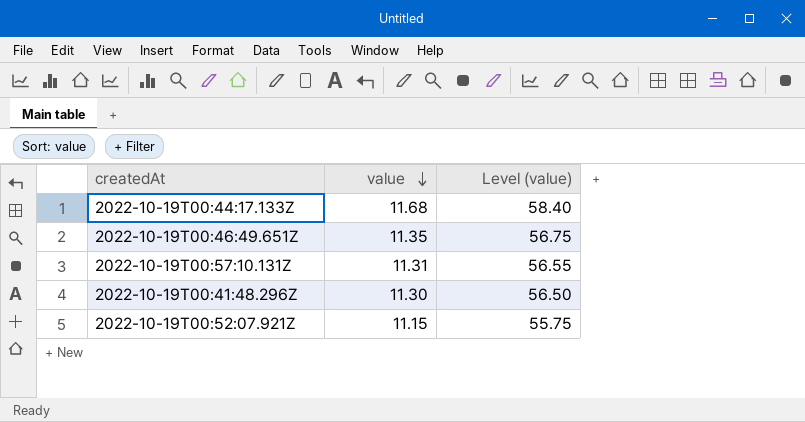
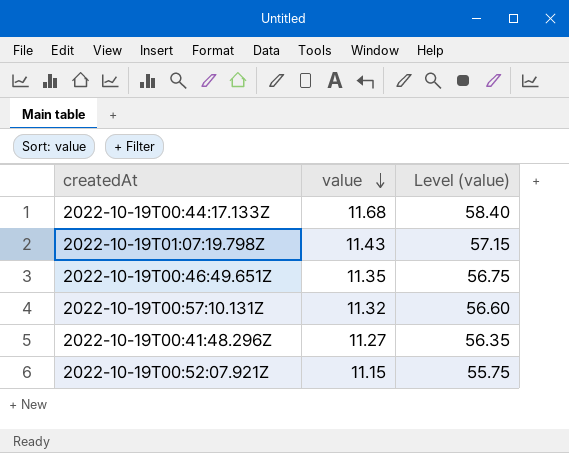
row 2022-10-19T01:07:19.798Z: none -> 11.43 | 57.15
2022-10-19T00:57:10.131Z | value: 11.31 -> 11.32
2022-10-19T00:57:10.131Z | Level (value): 56.55 -> 56.60
2022-10-19T00:41:48.296Z | value: 11.30 -> 11.27
2022-10-19T00:41:48.296Z | Level (value): 56.50 -> 56.35

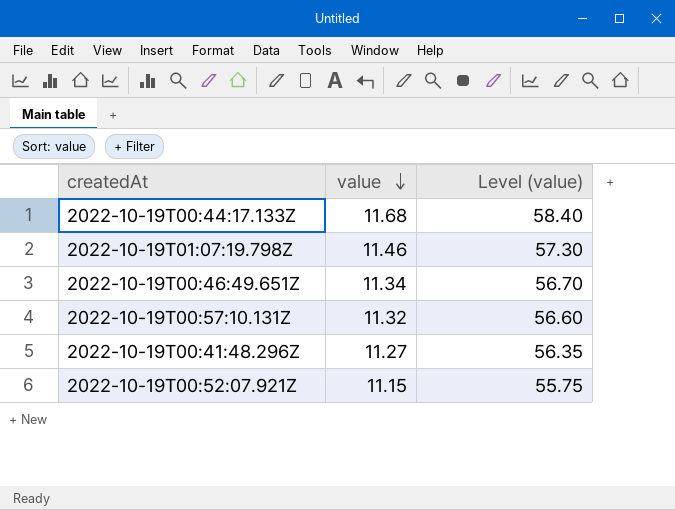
2022-10-19T01:07:19.798Z | value: 11.43 -> 11.46
2022-10-19T01:07:19.798Z | Level (value): 57.15 -> 57.30
2022-10-19T00:46:49.651Z | value: 11.35 -> 11.34
2022-10-19T00:46:49.651Z | Level (value): 56.75 -> 56.70

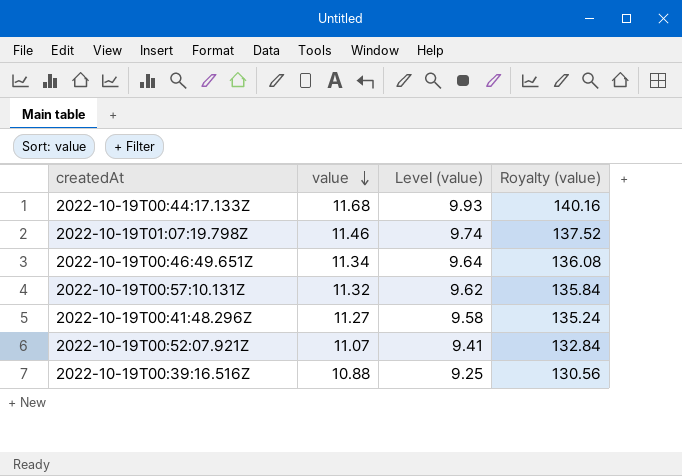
column Level (value) | formula: [value] * 5 -> [value] * 0.85
column Royalty (value) | formula: none -> [value] * 12
2022-10-19T00:52:07.921Z | value: 11.15 -> 11.07
row 2022-10-19T00:39:16.516Z: none -> 10.88 | 9.25 | 130.56

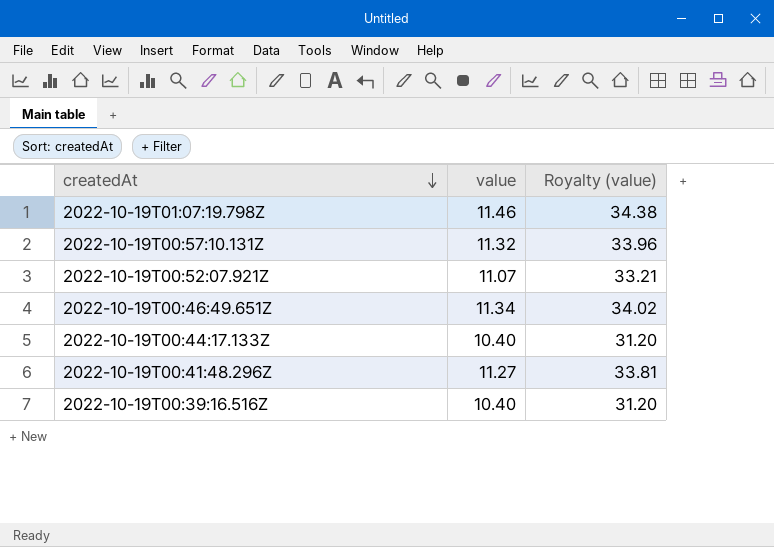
row order: value descending -> createdAt descending
column Level (value) | formula: [value] * 0.85 -> none
column Royalty (value) | formula: [value] * 12 -> [value] * 3
2022-10-19T00:44:17.133Z | value: 11.68 -> 10.40
2022-10-19T00:39:16.516Z | value: 10.88 -> 10.40

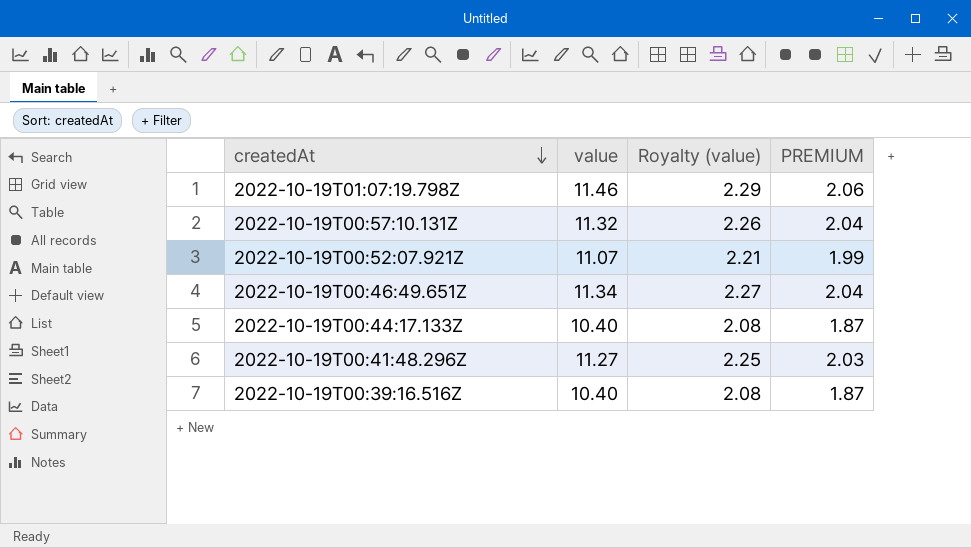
column Royalty (value) | formula: [value] * 3 -> [value] * 0.2
column PREMIUM | formula: none -> [value] * 0.18

